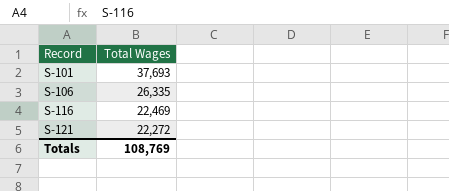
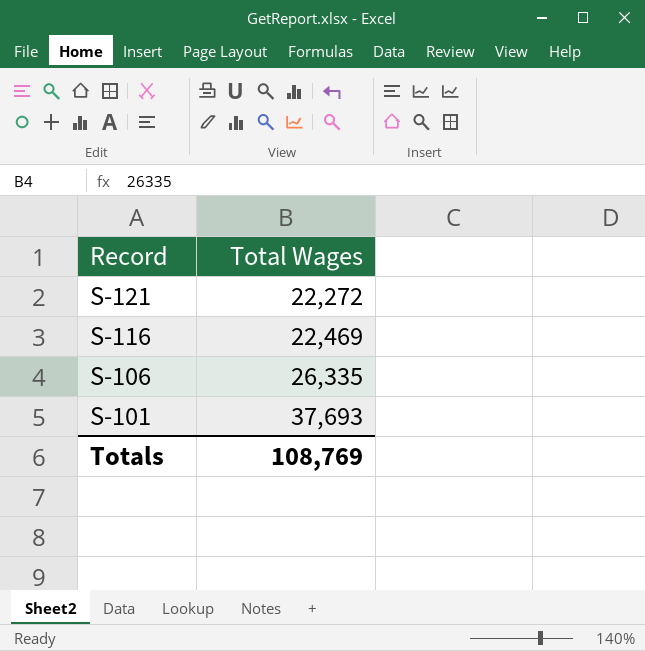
row order: Record ascending -> Record descending

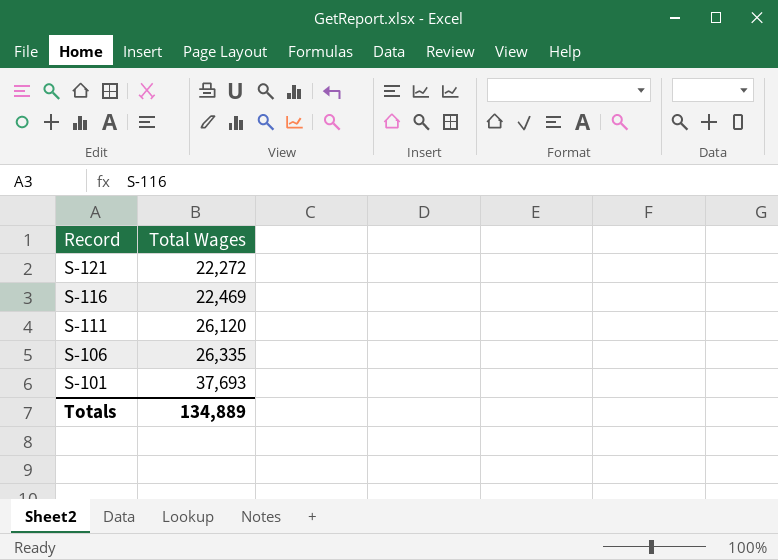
row S-111: none -> 26,120
Totals | Total Wages: 108,769 -> 134,889

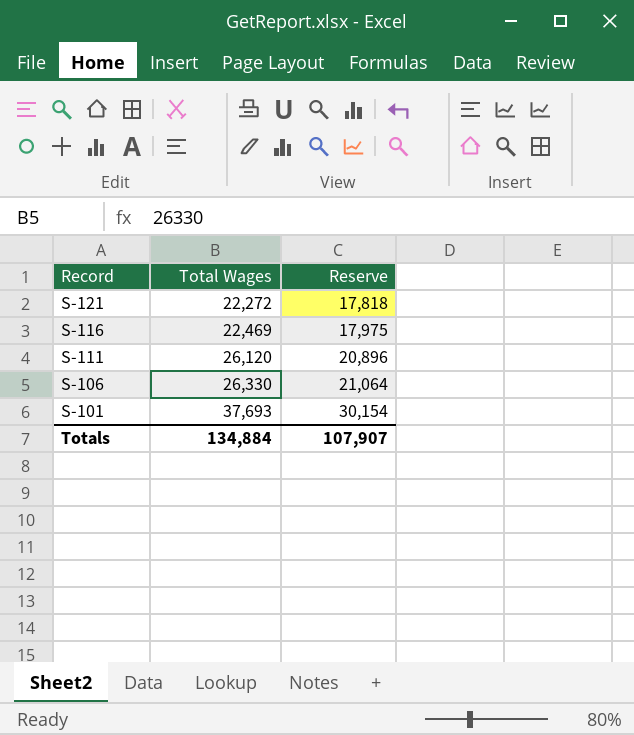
column Reserve | formula: none -> [Total Wages] * 0.8
S-106 | Total Wages: 26,335 -> 26,330
Totals | Total Wages: 134,889 -> 134,884

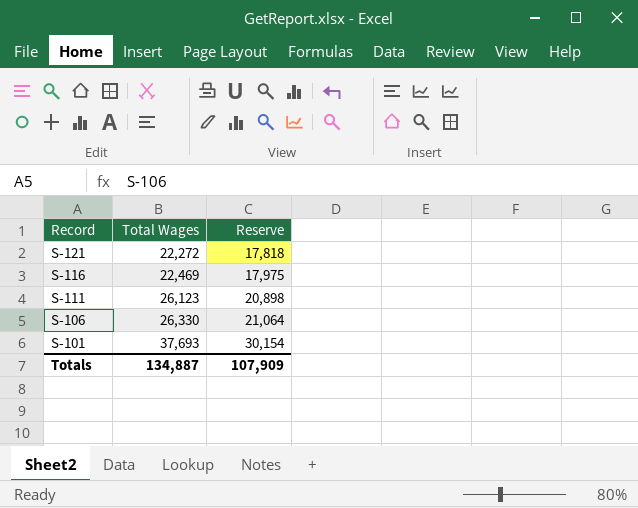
S-111 | Total Wages: 26,120 -> 26,123
S-111 | Reserve: 20,896 -> 20,898
Totals | Total Wages: 134,884 -> 134,887
Totals | Reserve: 107,907 -> 107,909

